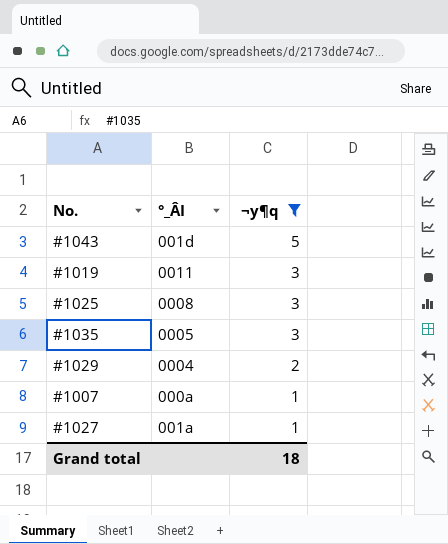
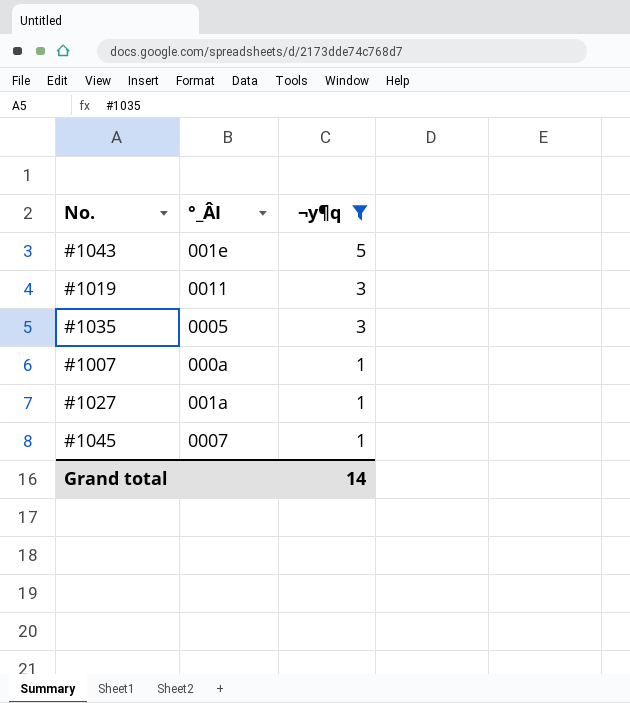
row #1025: 0008 | 3 -> none
row #1029: 0004 | 2 -> none
#1043 | °_ÂI: 001d -> 001e
row #1045: none -> 0007 | 1
Grand total | ¬y¶q: 18 -> 14

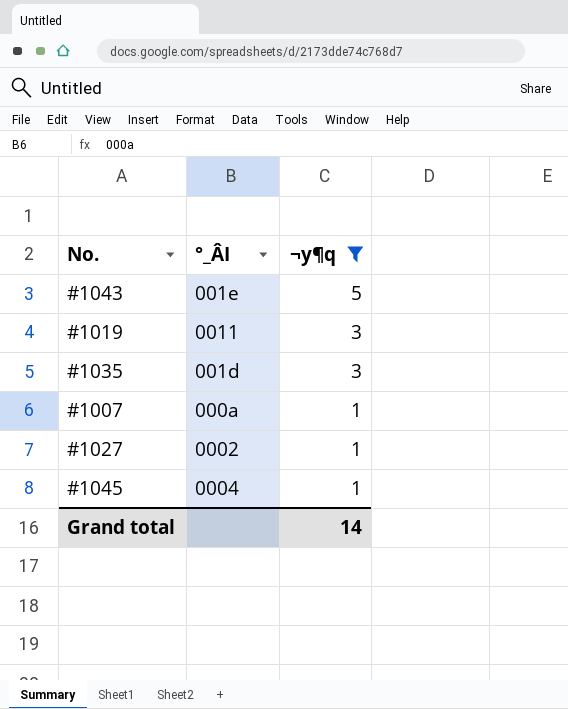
#1035 | °_ÂI: 0005 -> 001d
#1027 | °_ÂI: 001a -> 0002
#1045 | °_ÂI: 0007 -> 0004

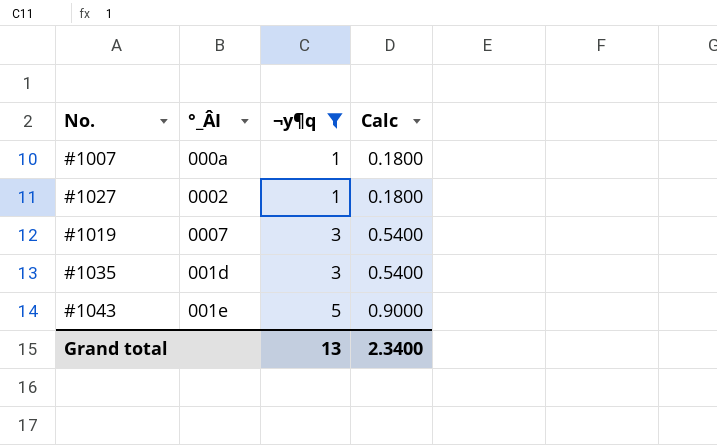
row order: ¬y¶q descending -> ¬y¶q ascending
column Calc | formula: none -> [¬y¶q] * 0.18
row #1045: 0004 | 1 -> none
#1019 | °_ÂI: 0011 -> 0007
Grand total | ¬y¶q: 14 -> 13

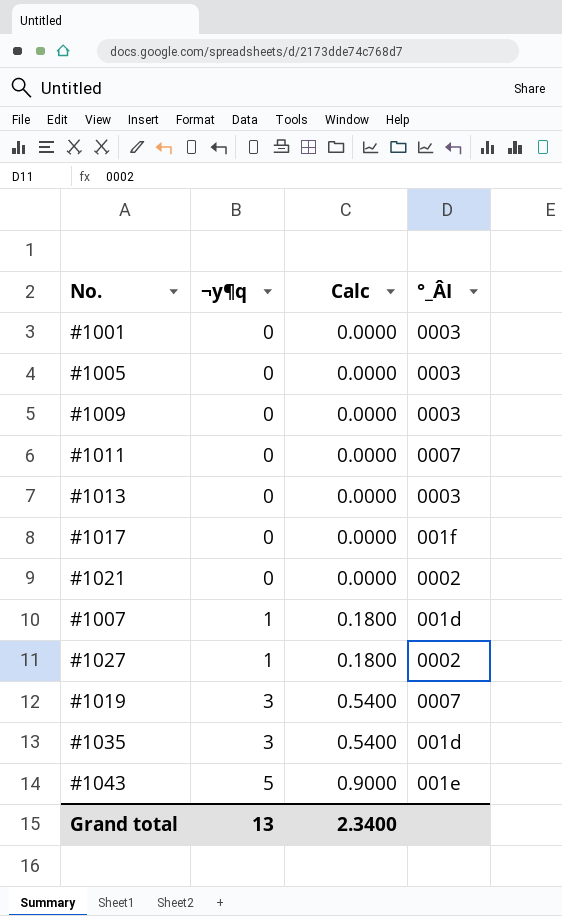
filter: ¬y¶q != 0 -> none
column °_ÂI | position: 2 -> 4
#1007 | °_ÂI: 000a -> 001d

